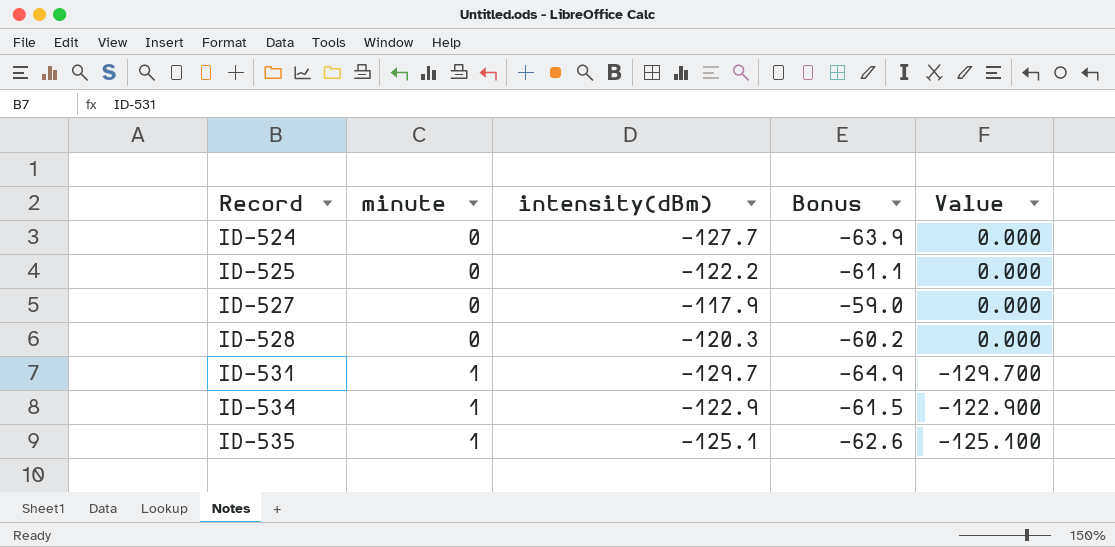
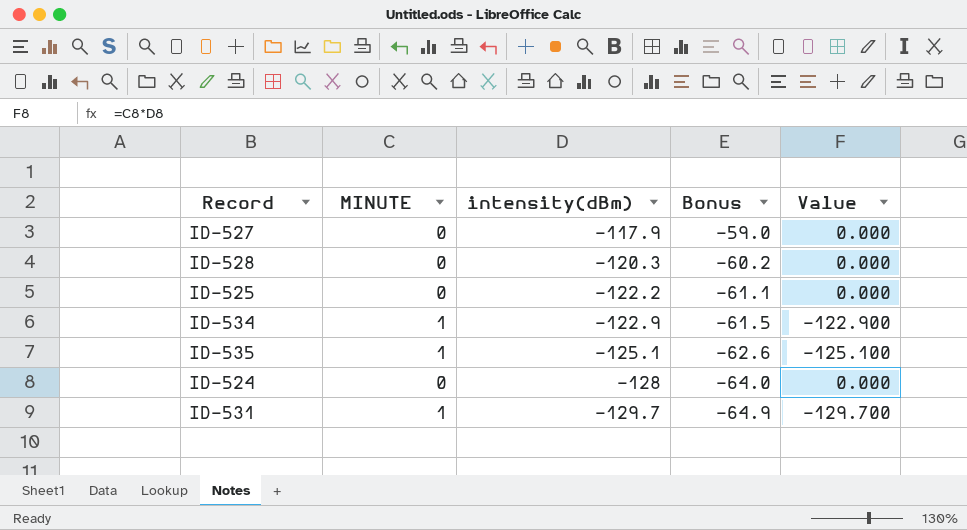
row order: Record ascending -> intensity(dBm) descending
column name: minute -> MINUTE
ID-524 | intensity(dBm): -127.7 -> -128
ID-524 | Bonus: -63.9 -> -64.0

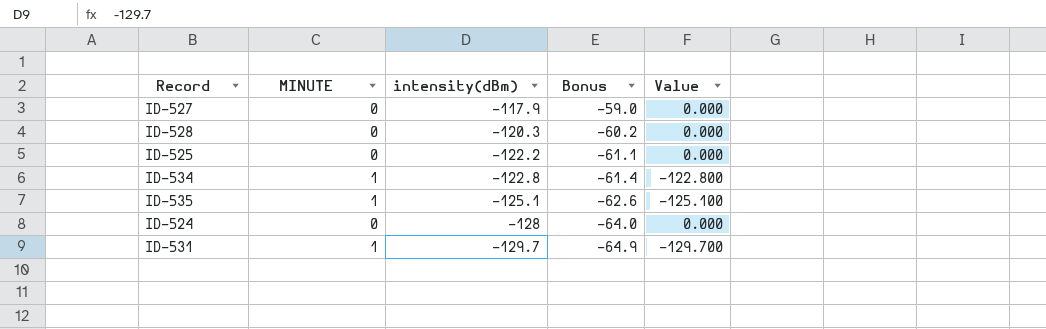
ID-534 | intensity(dBm): -122.9 -> -122.8
ID-534 | Bonus: -61.5 -> -61.4
ID-534 | Value: -122.900 -> -122.800

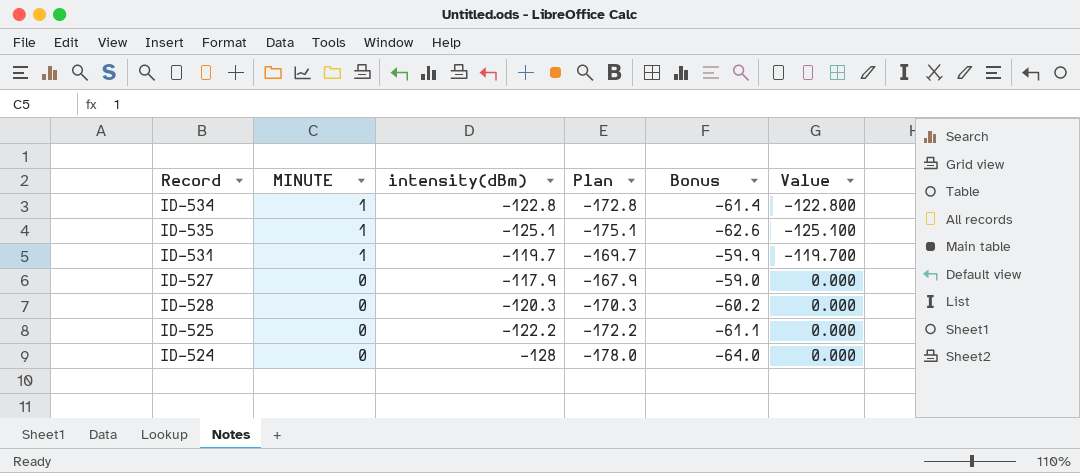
row order: intensity(dBm) descending -> MINUTE descending
column Plan | formula: none -> [intensity(dBm)] - 50
ID-531 | intensity(dBm): -129.7 -> -119.7
ID-531 | Bonus: -64.9 -> -59.9
ID-531 | Value: -129.700 -> -119.700

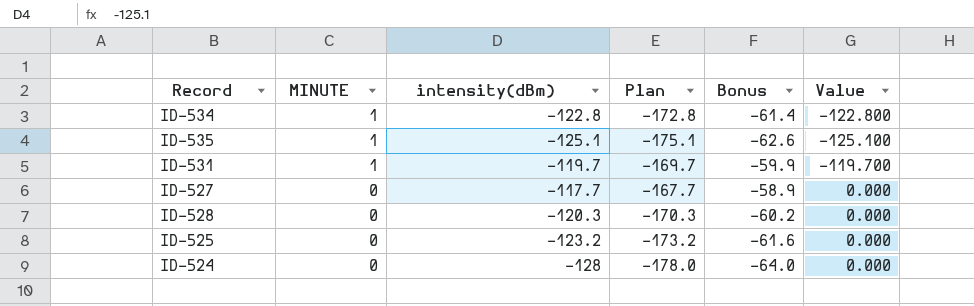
ID-527 | intensity(dBm): -117.9 -> -117.7
ID-527 | Plan: -167.9 -> -167.7
ID-527 | Bonus: -59.0 -> -58.9
ID-525 | intensity(dBm): -122.2 -> -123.2
ID-525 | Plan: -172.2 -> -173.2
ID-525 | Bonus: -61.1 -> -61.6

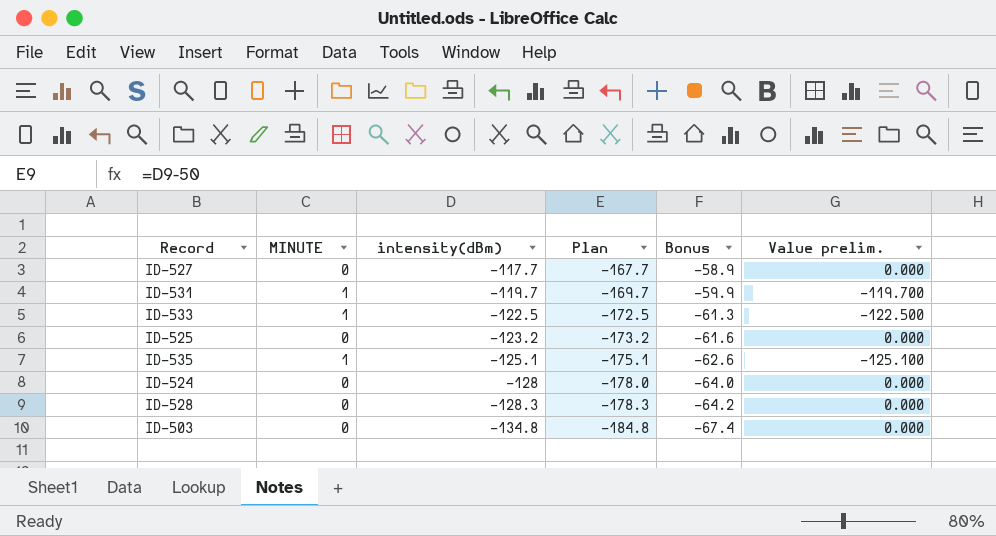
row order: MINUTE descending -> intensity(dBm) descending
column name: Value -> Value prelim.
row ID-534: 1 | -122.8 | -172.8 | -61.4 | -122.800 -> none
row ID-533: none -> 1 | -122.5 | -172.5 | -61.3 | -122.500
ID-528 | intensity(dBm): -120.3 -> -128.3
ID-528 | Plan: -170.3 -> -178.3
ID-528 | Bonus: -60.2 -> -64.2
row ID-503: none -> 0 | -134.8 | -184.8 | -67.4 | 0.000

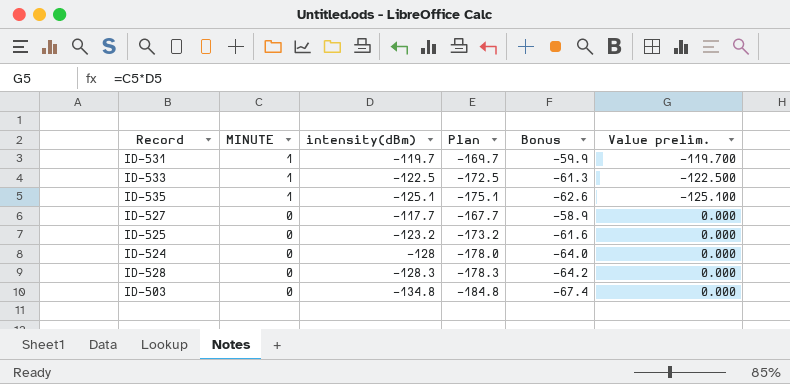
row order: intensity(dBm) descending -> MINUTE descending

